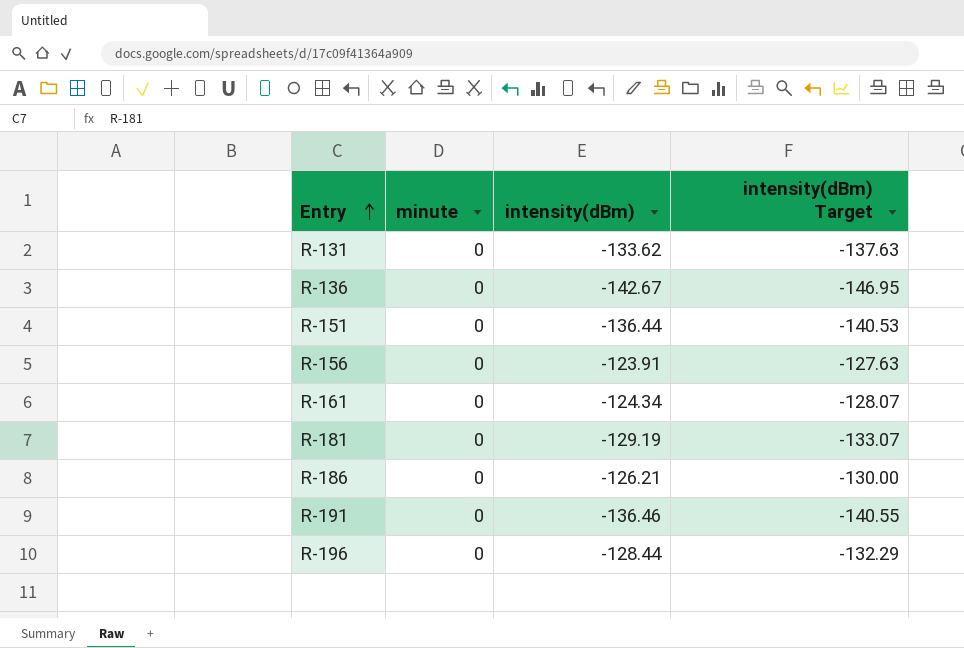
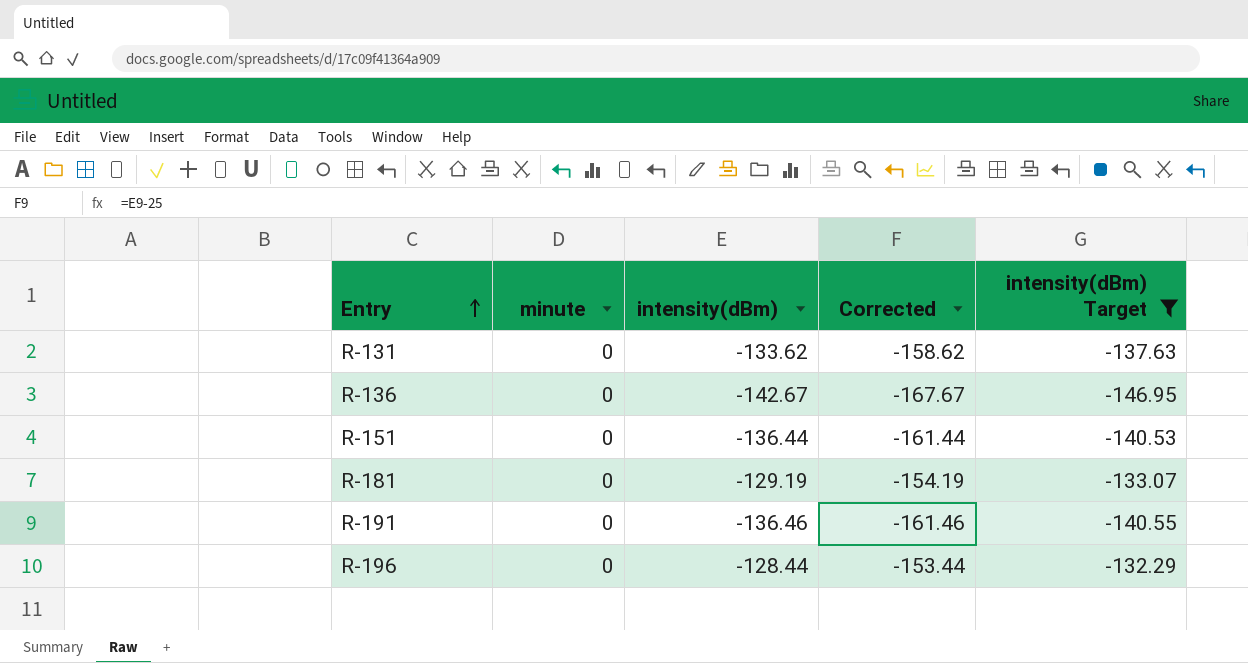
filter: none -> intensity(dBm) Target <= -132.29
column Corrected | formula: none -> [intensity(dBm)] - 25

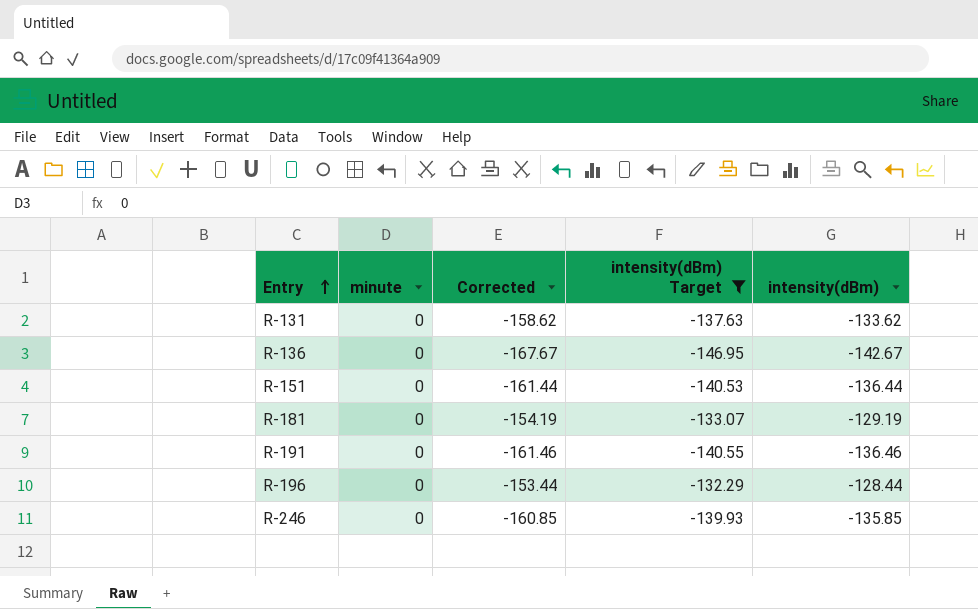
column intensity(dBm) | position: 3 -> 5
row R-246: none -> 0 | -160.85 | -139.93 | -135.85

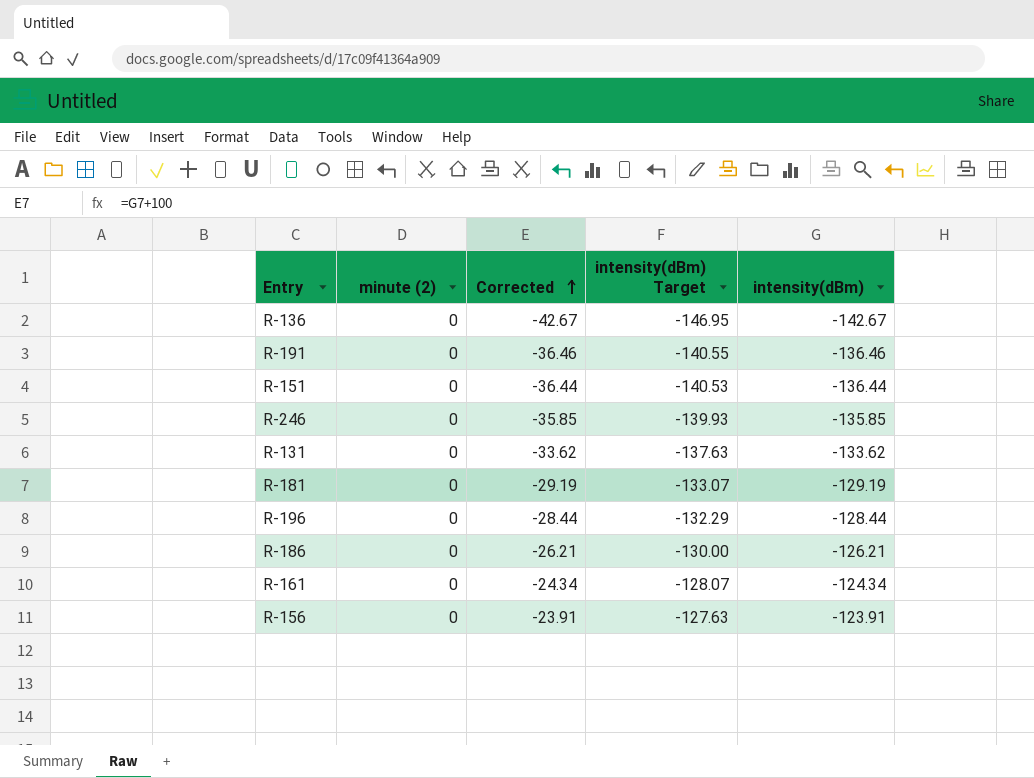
filter: intensity(dBm) Target <= -132.29 -> none
row order: Entry ascending -> Corrected ascending
column name: minute -> minute (2)
column Corrected | formula: [intensity(dBm)] - 25 -> [intensity(dBm)] + 100

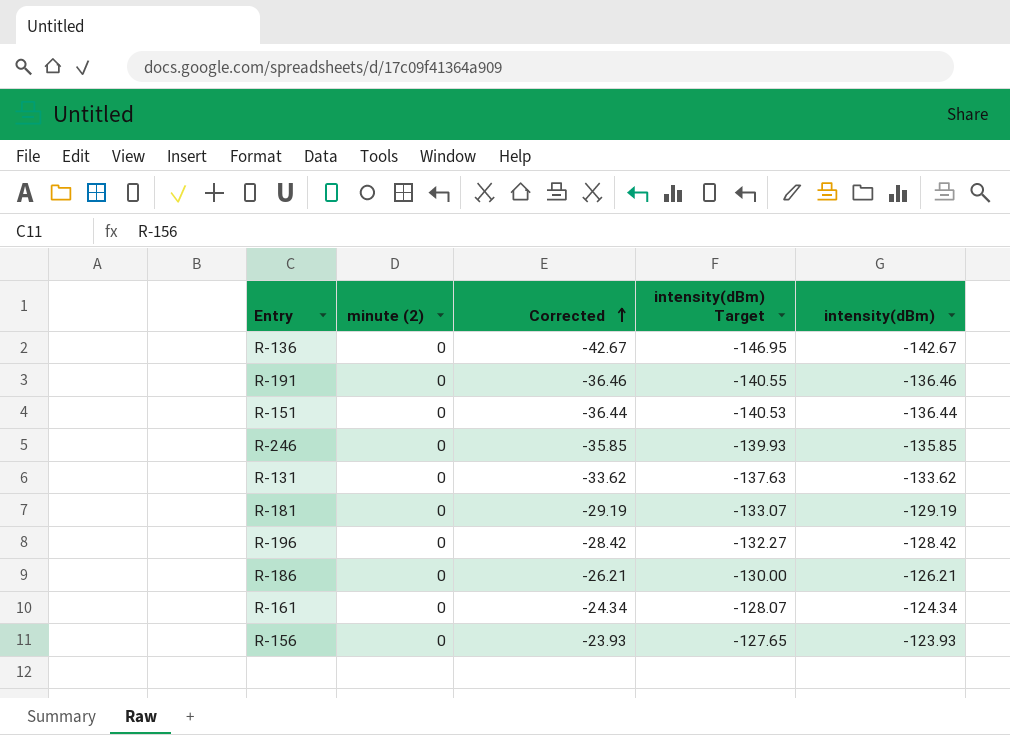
R-196 | Corrected: -28.44 -> -28.42
R-196 | intensity(dBm) Target: -132.29 -> -132.27
R-196 | intensity(dBm): -128.44 -> -128.42
R-156 | Corrected: -23.91 -> -23.93
R-156 | intensity(dBm) Target: -127.63 -> -127.65
R-156 | intensity(dBm): -123.91 -> -123.93

